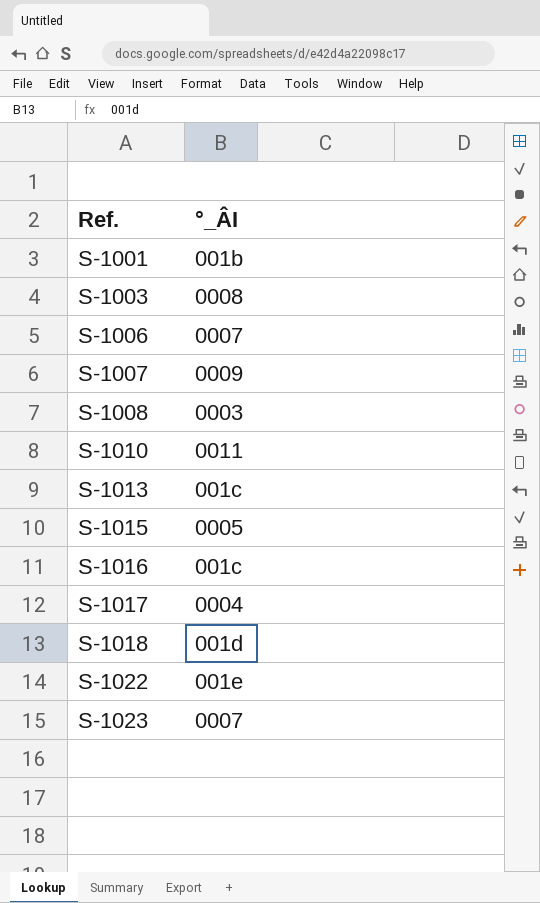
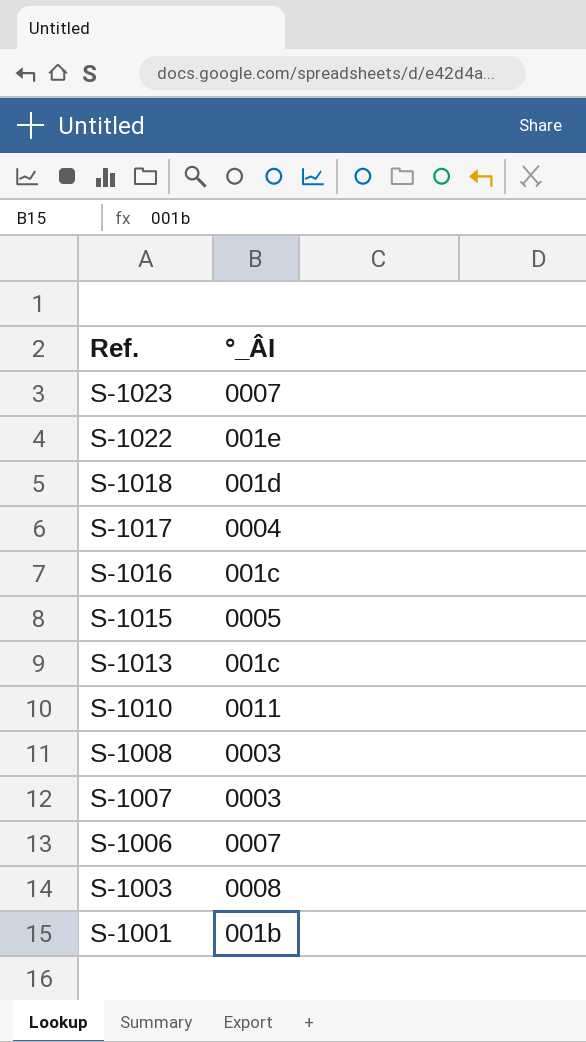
row order: Ref. ascending -> Ref. descending
S-1007 | °_ÂI: 0009 -> 0003

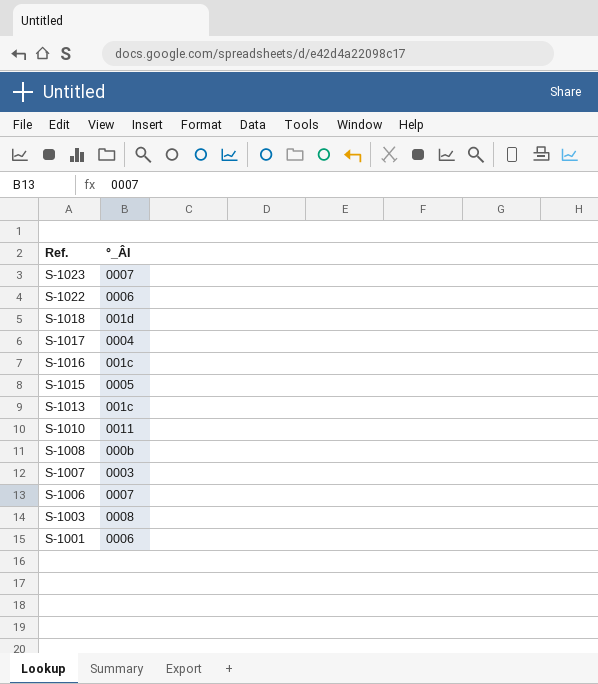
S-1022 | °_ÂI: 001e -> 0006
S-1008 | °_ÂI: 0003 -> 000b
S-1001 | °_ÂI: 001b -> 0006

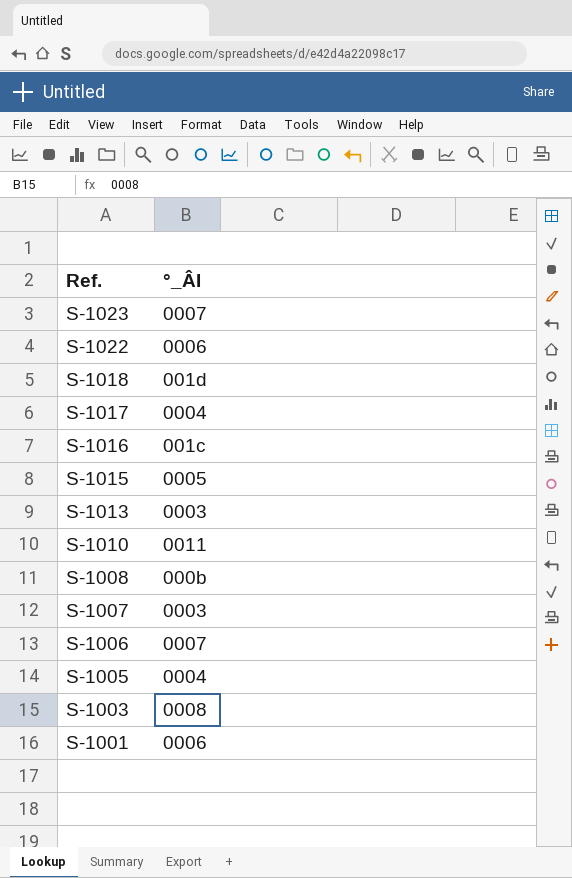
S-1013 | °_ÂI: 001c -> 0003
row S-1005: none -> 0004

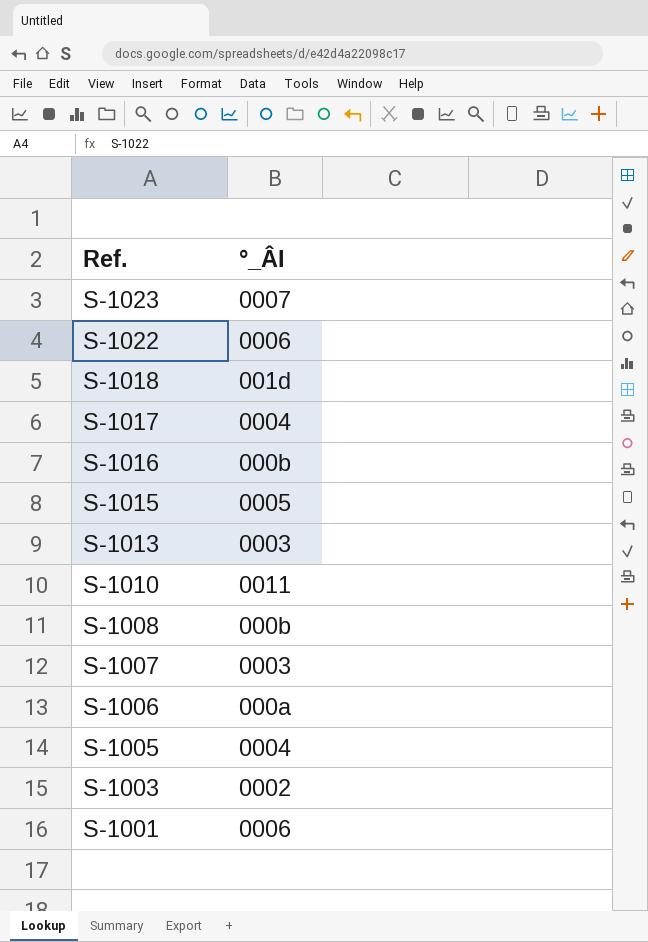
S-1016 | °_ÂI: 001c -> 000b
S-1006 | °_ÂI: 0007 -> 000a
S-1003 | °_ÂI: 0008 -> 0002

